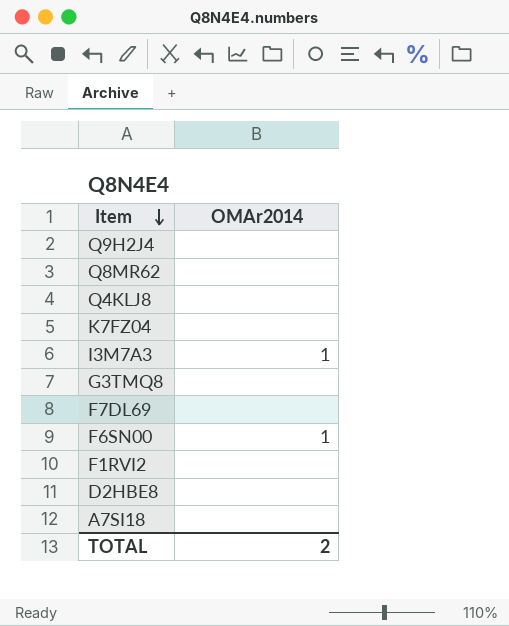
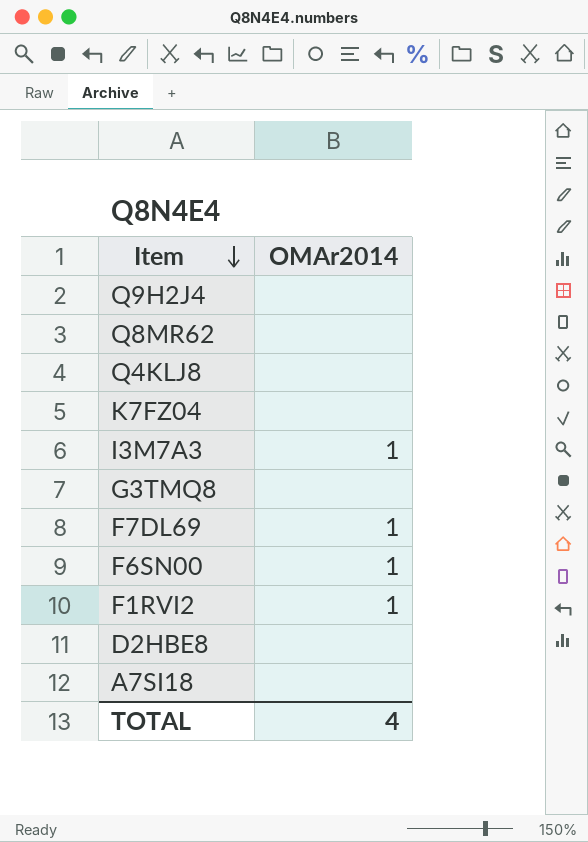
F7DL69 | OMAr2014: none -> 1
F1RVI2 | OMAr2014: none -> 1
TOTAL | OMAr2014: 2 -> 4

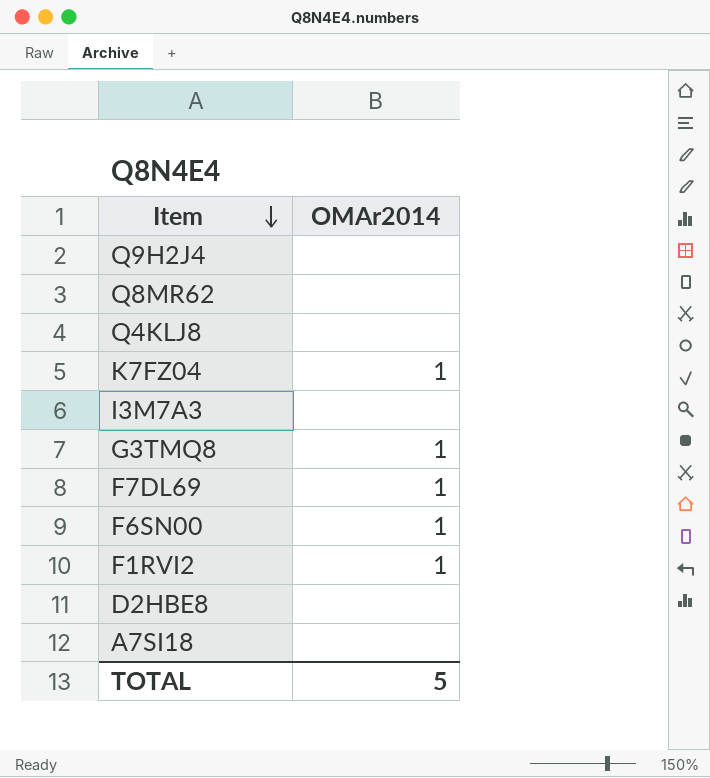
K7FZ04 | OMAr2014: none -> 1
I3M7A3 | OMAr2014: 1 -> none
G3TMQ8 | OMAr2014: none -> 1
TOTAL | OMAr2014: 4 -> 5

